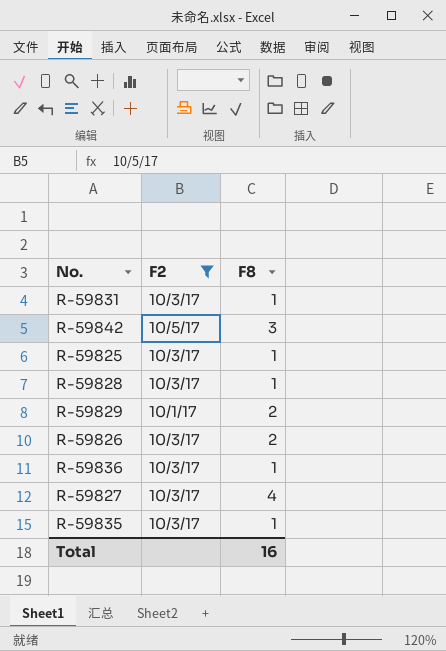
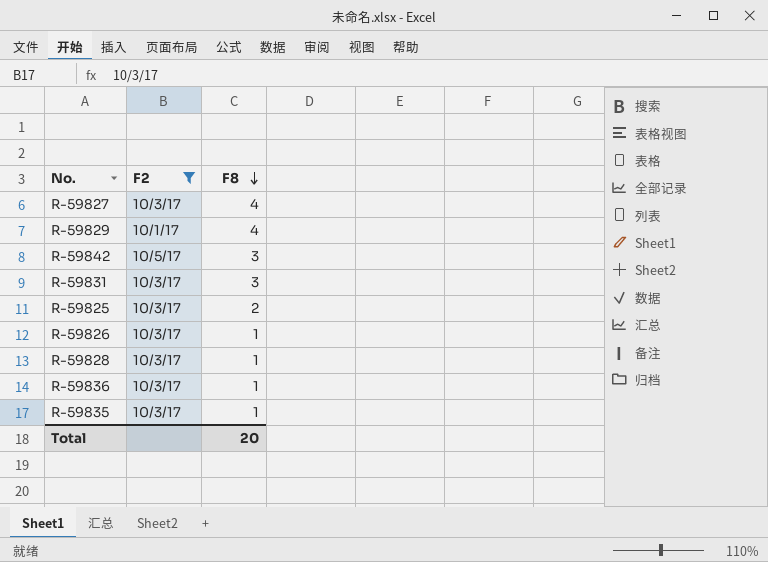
row order: none -> F8 descending
R-59829 | F8: 2 -> 4
R-59831 | F8: 1 -> 3
R-59825 | F8: 1 -> 2
R-59826 | F8: 2 -> 1
Total | F8: 16 -> 20

